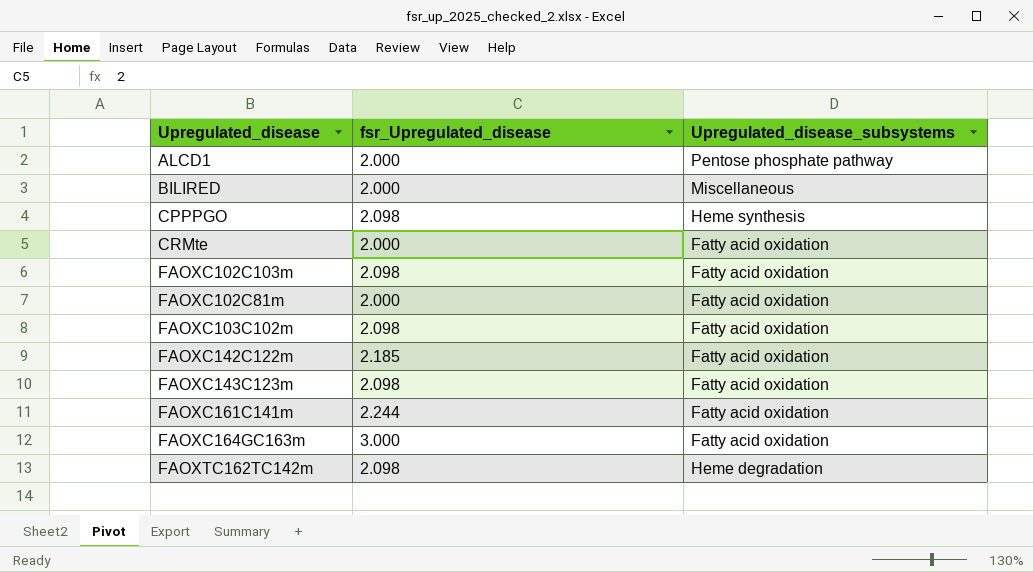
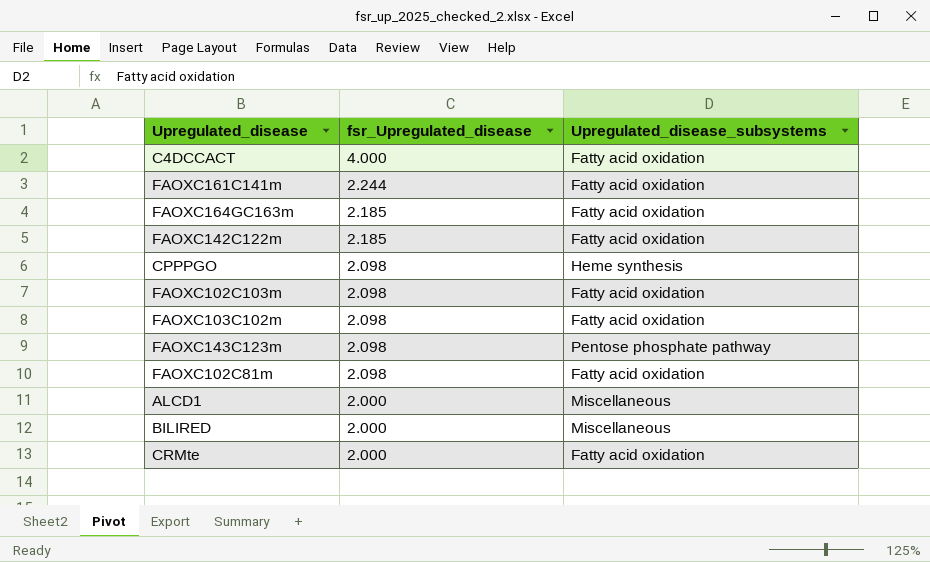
row order: none -> fsr_Upregulated_disease descending
row FAOXTC162TC142m: 2.098 | Heme degradation -> none
row C4DCCACT: none -> 4.000 | Fatty acid oxidation
FAOXC164GC163m | fsr_Upregulated_disease: 3.000 -> 2.185
FAOXC143C123m | Upregulated_disease_subsystems: Fatty acid oxidation -> Pentose phosphate pathway
FAOXC102C81m | fsr_Upregulated_disease: 2.000 -> 2.098
ALCD1 | Upregulated_disease_subsystems: Pentose phosphate pathway -> Miscellaneous

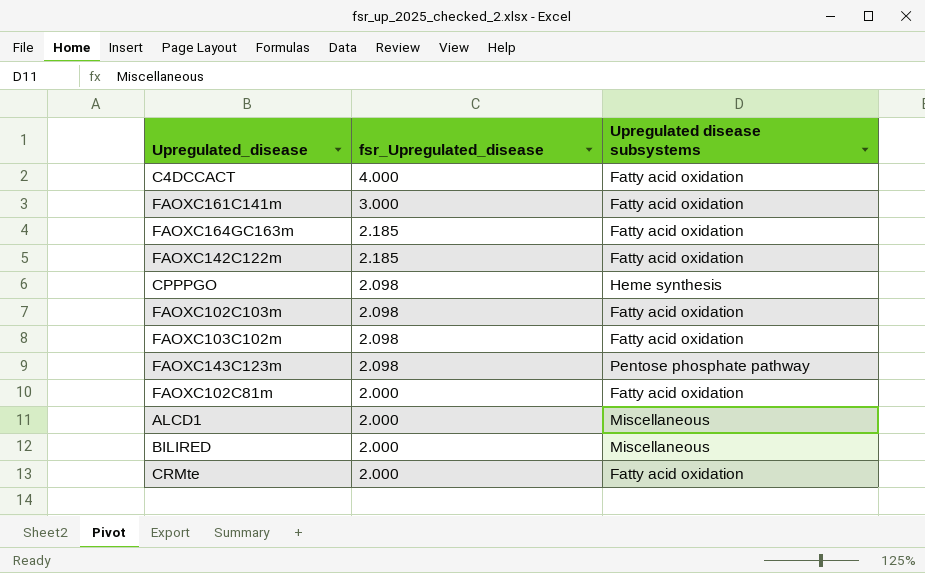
column name: Upregulated_disease_subsystems -> Upregulated disease subsystems
FAOXC161C141m | fsr_Upregulated_disease: 2.244 -> 3.000
FAOXC102C81m | fsr_Upregulated_disease: 2.098 -> 2.000

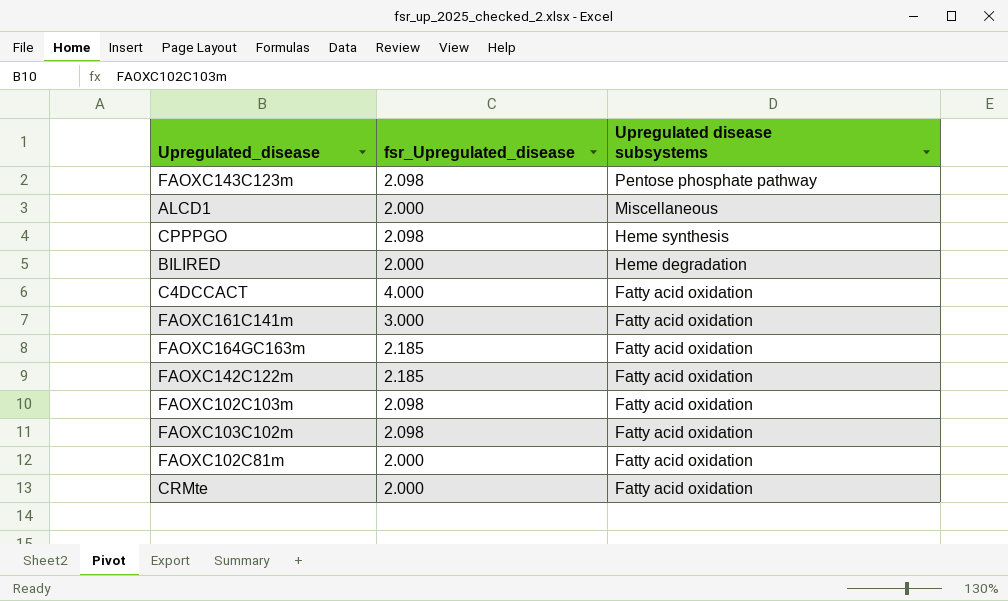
row order: fsr_Upregulated_disease descending -> Upregulated disease subsystems descending
BILIRED | Upregulated disease subsystems: Miscellaneous -> Heme degradation

